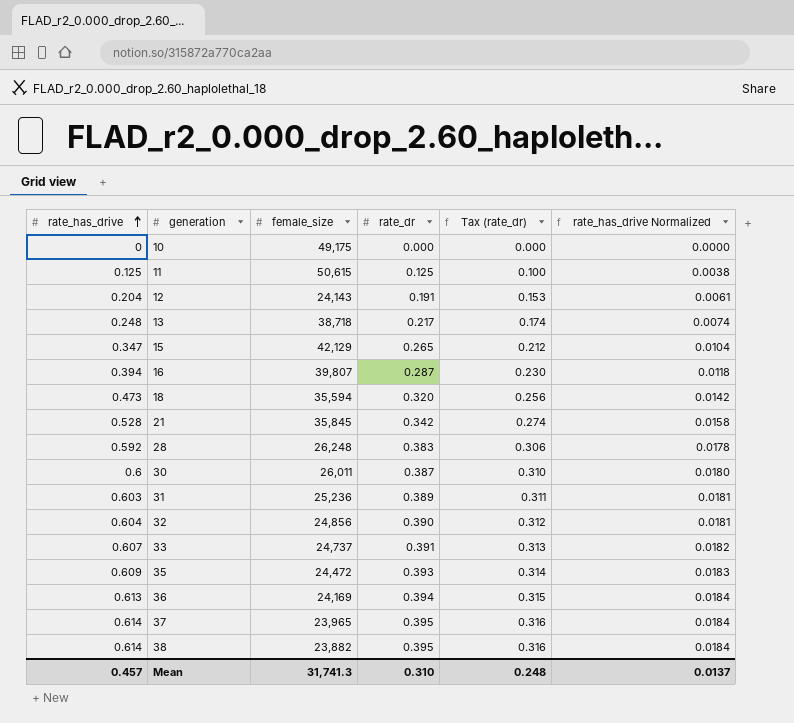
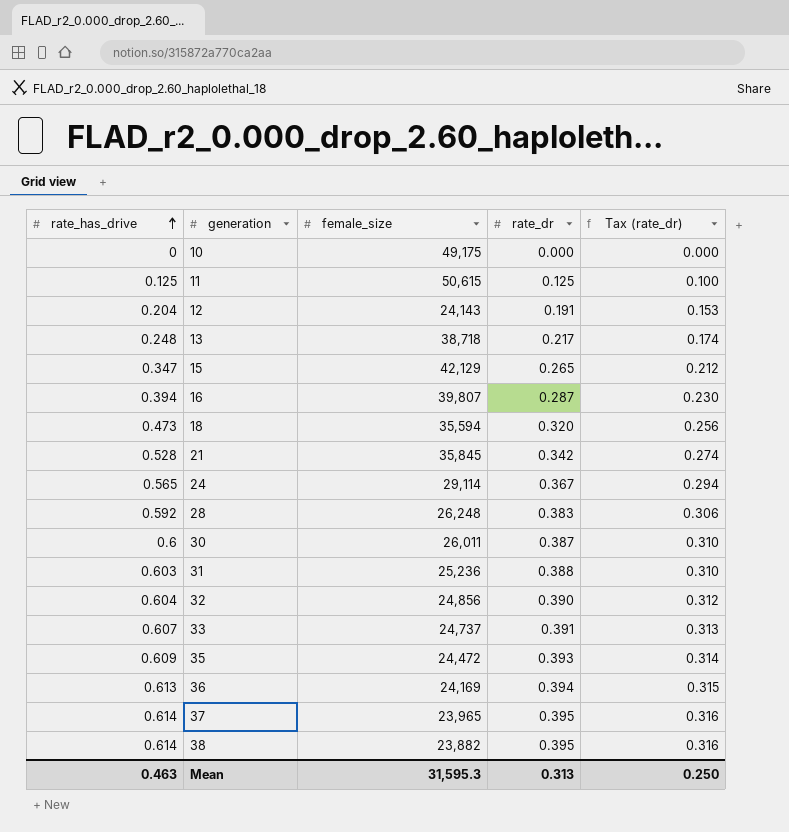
column rate_has_drive Normalized | formula: [rate_has_drive] * 0.03 -> none
row 24: none -> 0.565 | 29,114 | 0.367 | 0.294
31 | rate_dr: 0.389 -> 0.388
31 | Tax (rate_dr): 0.311 -> 0.310
Mean | rate_has_drive: 0.457 -> 0.463
Mean | female_size: 31,741.3 -> 31,595.3
Mean | rate_dr: 0.310 -> 0.313
Mean | Tax (rate_dr): 0.248 -> 0.250

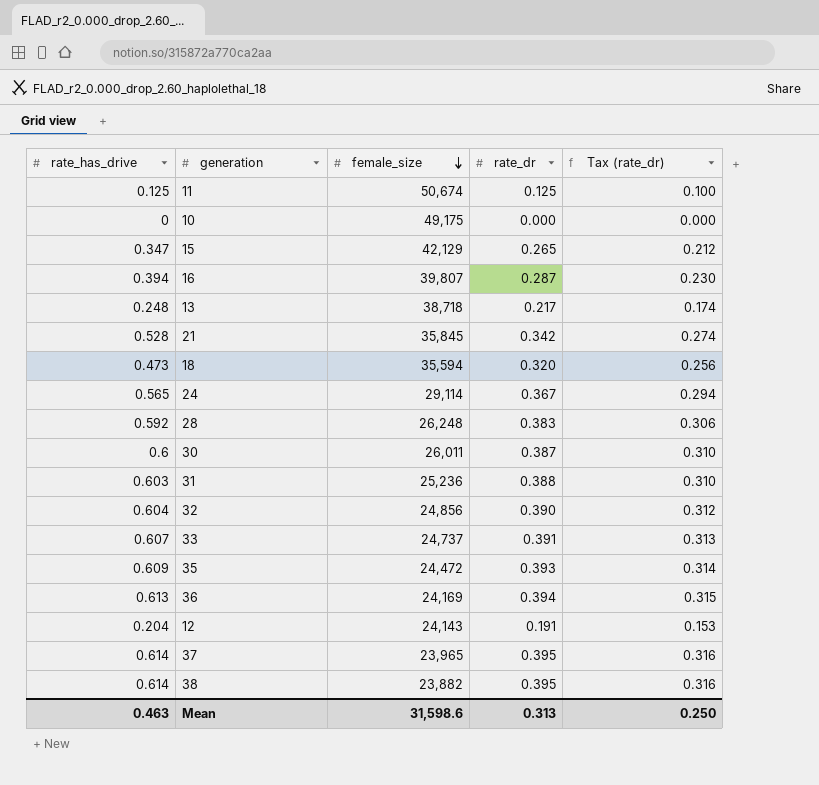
row order: rate_has_drive ascending -> female_size descending
11 | female_size: 50,615 -> 50,674
Mean | female_size: 31,595.3 -> 31,598.6

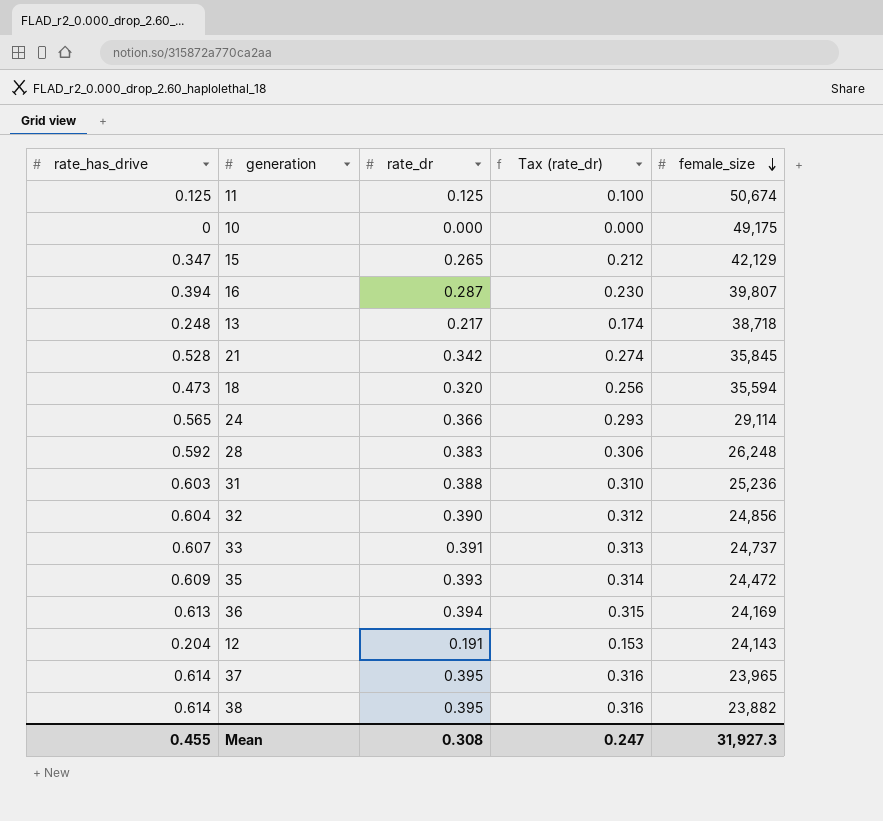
column female_size | position: 3 -> 5
row 30: 0.6 | 26,011 | 0.387 | 0.310 -> none
24 | rate_dr: 0.367 -> 0.366
24 | Tax (rate_dr): 0.294 -> 0.293
Mean | rate_has_drive: 0.463 -> 0.455
Mean | rate_dr: 0.313 -> 0.308
Mean | Tax (rate_dr): 0.250 -> 0.247
Mean | female_size: 31,598.6 -> 31,927.3

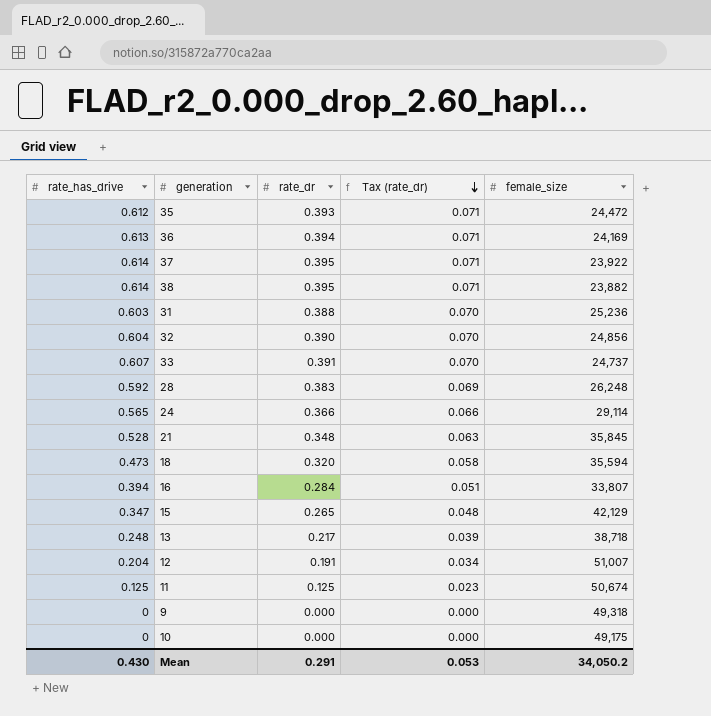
row order: female_size descending -> Tax (rate_dr) descending
column Tax (rate_dr) | formula: [rate_dr] * 0.8 -> [rate_dr] * 0.18
35 | rate_has_drive: 0.609 -> 0.612
37 | female_size: 23,965 -> 23,922
21 | rate_dr: 0.342 -> 0.348
16 | rate_dr: 0.287 -> 0.284
16 | female_size: 39,807 -> 33,807
12 | female_size: 24,143 -> 51,007
row 9: none -> 0 | 0.000 | 0.000 | 49,318
Mean | rate_has_drive: 0.455 -> 0.430
Mean | rate_dr: 0.308 -> 0.291
Mean | Tax (rate_dr): 0.247 -> 0.053
Mean | female_size: 31,927.3 -> 34,050.2

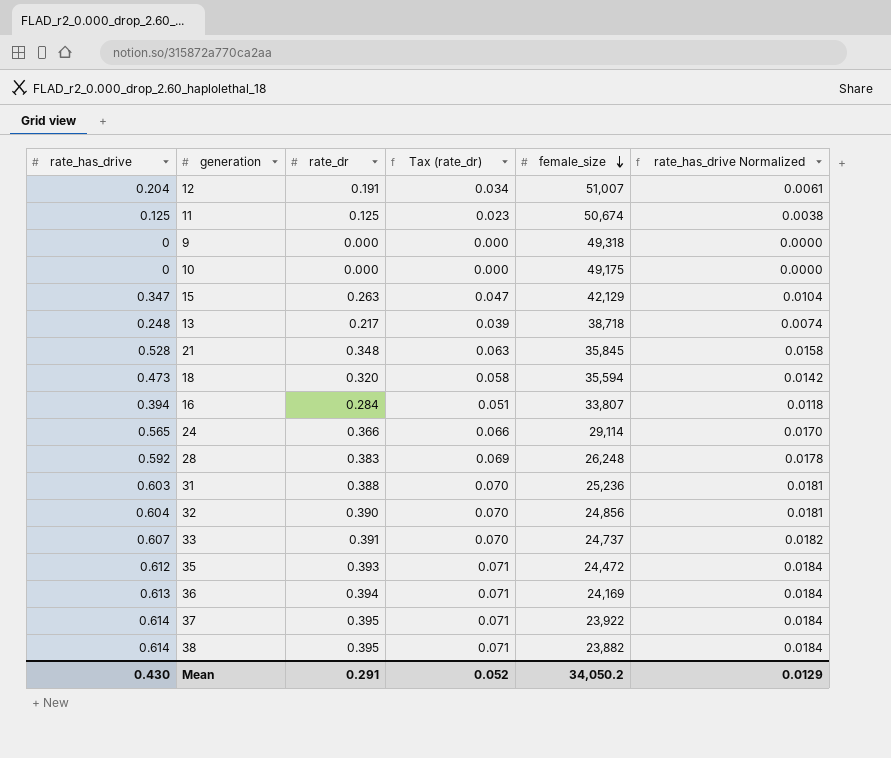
row order: Tax (rate_dr) descending -> female_size descending
column rate_has_drive Normalized | formula: none -> [rate_has_drive] * 0.03
15 | rate_dr: 0.265 -> 0.263
15 | Tax (rate_dr): 0.048 -> 0.047
Mean | Tax (rate_dr): 0.053 -> 0.052

